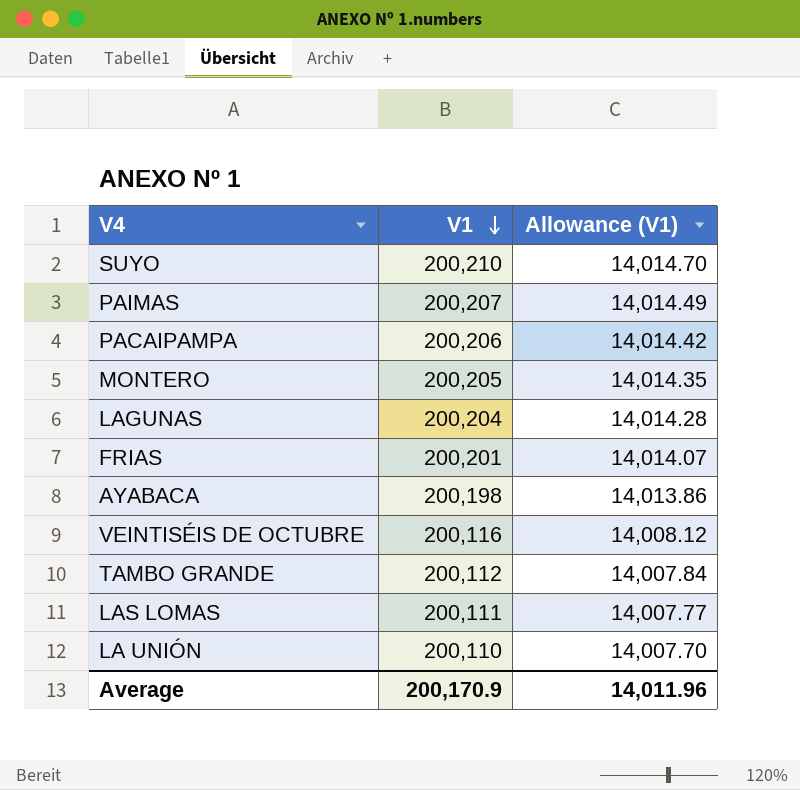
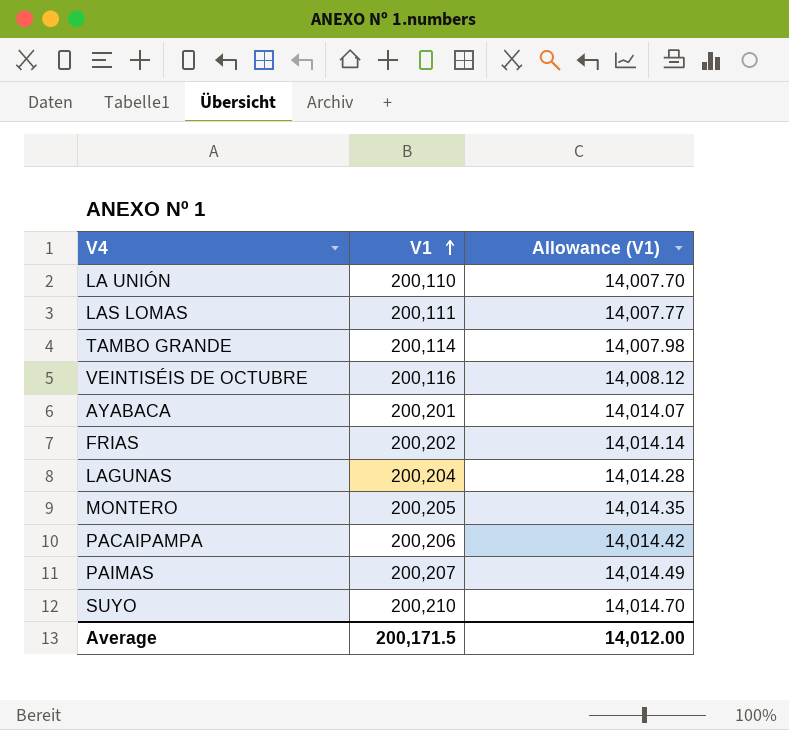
row order: V1 descending -> V1 ascending
TAMBO GRANDE | V1: 200,112 -> 200,114
TAMBO GRANDE | Allowance (V1): 14,007.84 -> 14,007.98
AYABACA | V1: 200,198 -> 200,201
AYABACA | Allowance (V1): 14,013.86 -> 14,014.07
FRIAS | V1: 200,201 -> 200,202
FRIAS | Allowance (V1): 14,014.07 -> 14,014.14
Average | V1: 200,170.9 -> 200,171.5
Average | Allowance (V1): 14,011.96 -> 14,012.00

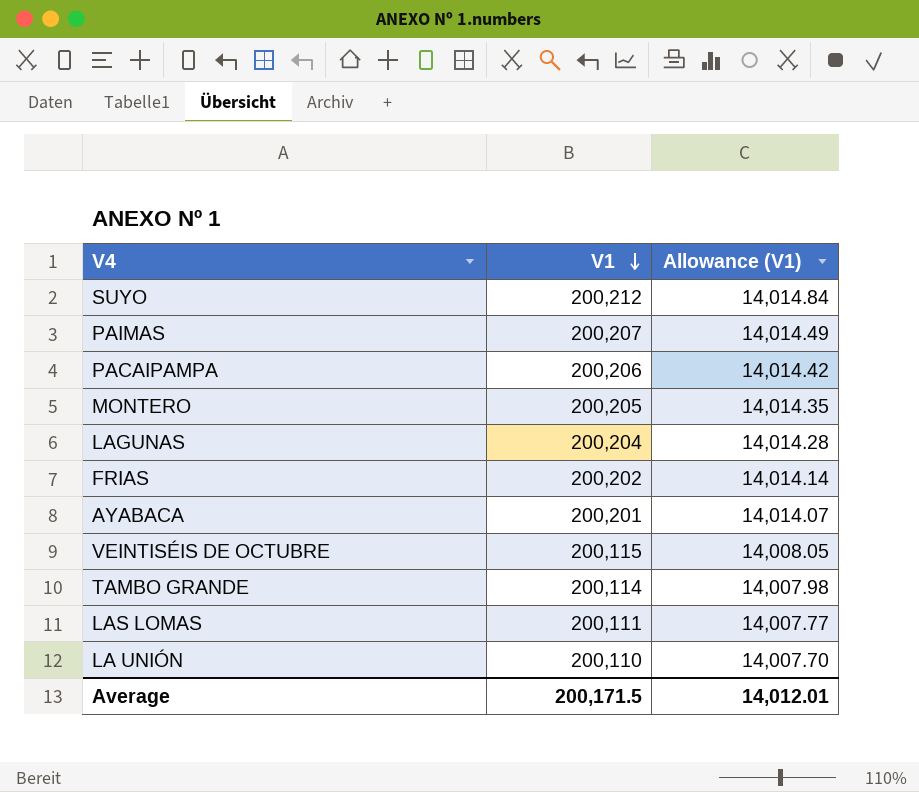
row order: V1 ascending -> V1 descending
SUYO | V1: 200,210 -> 200,212
SUYO | Allowance (V1): 14,014.70 -> 14,014.84
VEINTISÉIS DE OCTUBRE | V1: 200,116 -> 200,115
VEINTISÉIS DE OCTUBRE | Allowance (V1): 14,008.12 -> 14,008.05
Average | Allowance (V1): 14,012.00 -> 14,012.01

